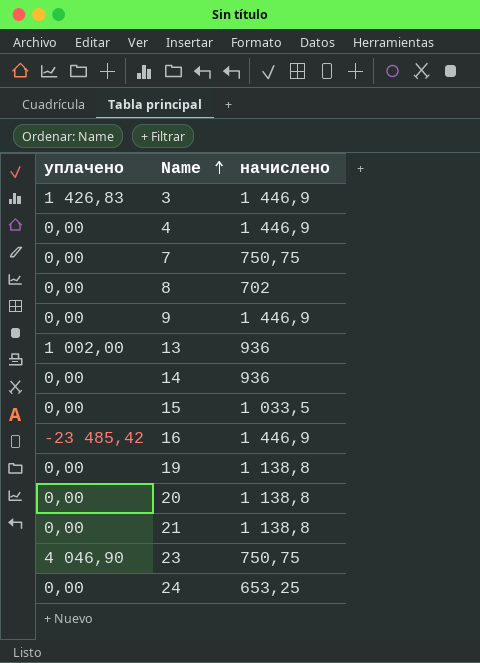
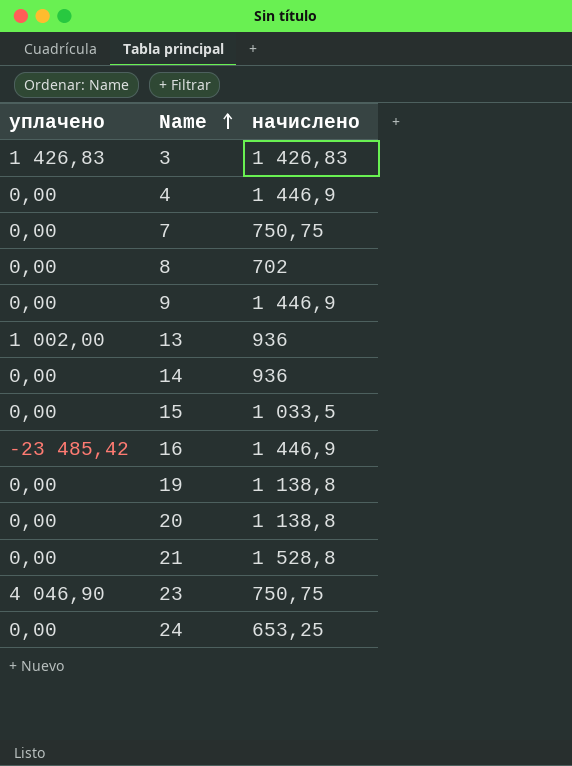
3 | начислено: 1 446,9 -> 1 426,83
21 | начислено: 1 138,8 -> 1 528,8

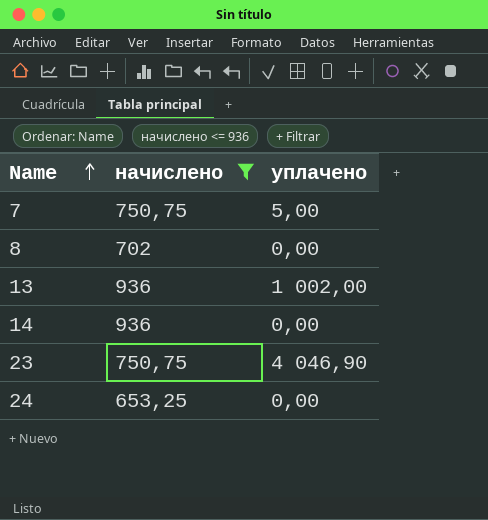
filter: none -> начислено <= 936
column уплачено | position: 1 -> 3
7 | уплачено: 0,00 -> 5,00

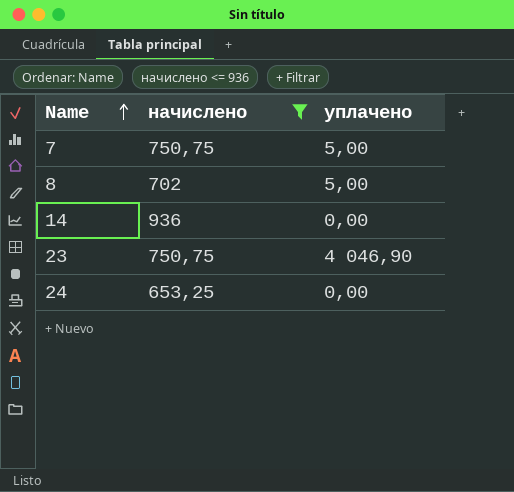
row 13: 936 | 1 002,00 -> none
8 | уплачено: 0,00 -> 5,00

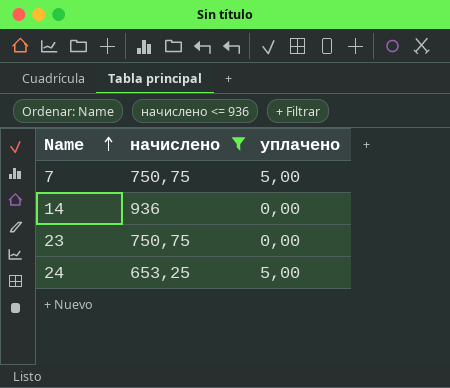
row 8: 702 | 5,00 -> none
23 | уплачено: 4 046,90 -> 0,00
24 | уплачено: 0,00 -> 5,00

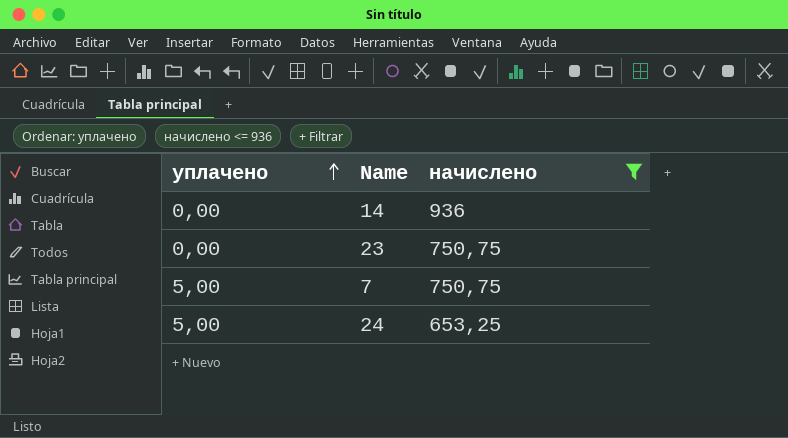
row order: Name ascending -> уплачено ascending
column уплачено | position: 3 -> 1

